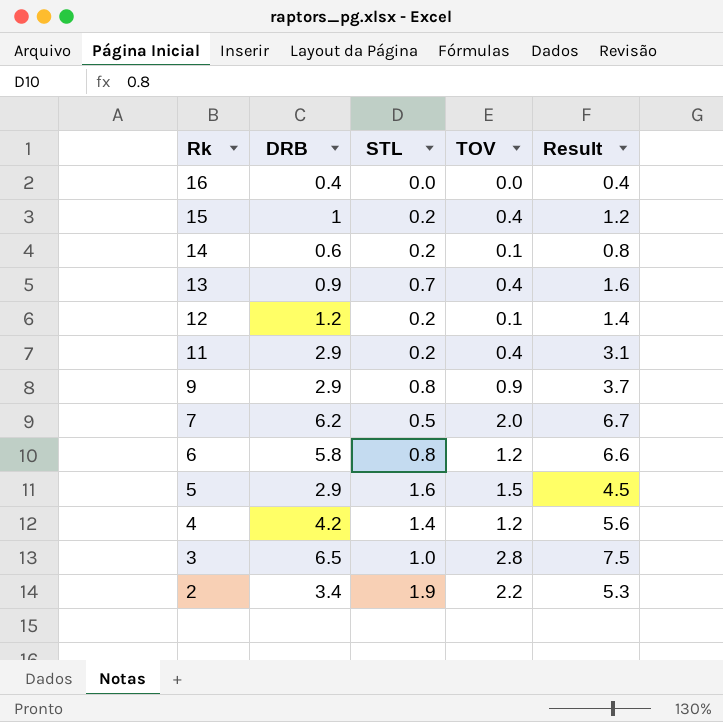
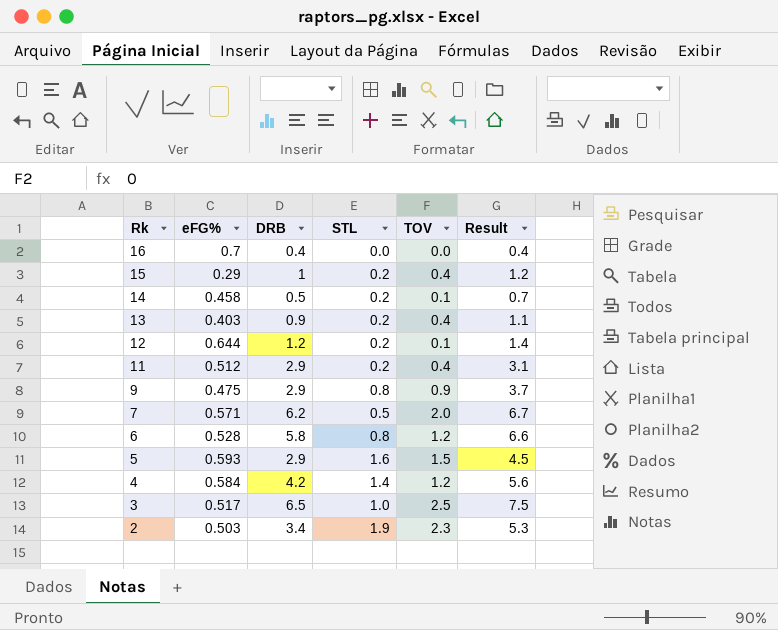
column eFG% | position: none -> 2
14 | DRB: 0.6 -> 0.5
14 | Result: 0.8 -> 0.7
13 | STL: 0.7 -> 0.2
13 | Result: 1.6 -> 1.1
3 | TOV: 2.8 -> 2.5
2 | TOV: 2.2 -> 2.3

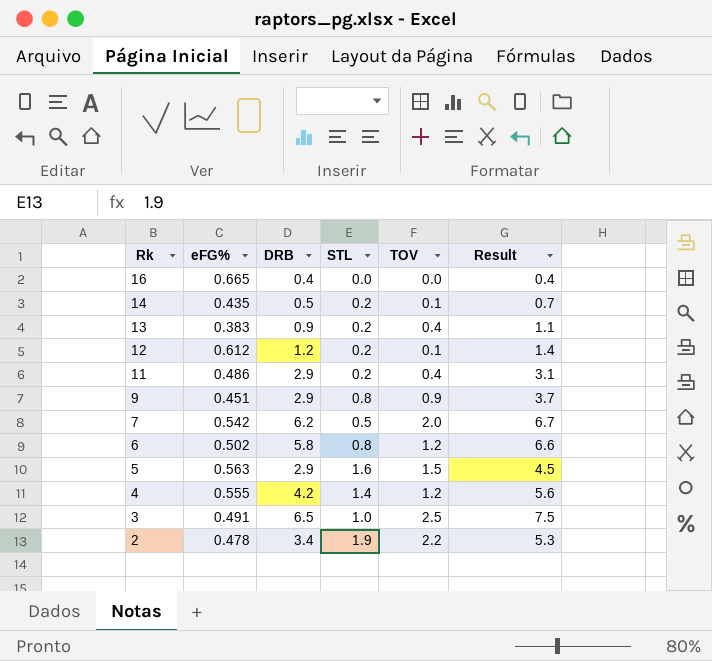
row 15: 0.29 | 1 | 0.2 | 0.4 | 1.2 -> none
16 | eFG%: 0.7 -> 0.665
14 | eFG%: 0.458 -> 0.435
13 | eFG%: 0.403 -> 0.383
12 | eFG%: 0.644 -> 0.612
11 | eFG%: 0.512 -> 0.486
9 | eFG%: 0.475 -> 0.451
7 | eFG%: 0.571 -> 0.542
6 | eFG%: 0.528 -> 0.502
5 | eFG%: 0.593 -> 0.563
4 | eFG%: 0.584 -> 0.555
3 | eFG%: 0.517 -> 0.491
2 | eFG%: 0.503 -> 0.478
2 | TOV: 2.3 -> 2.2

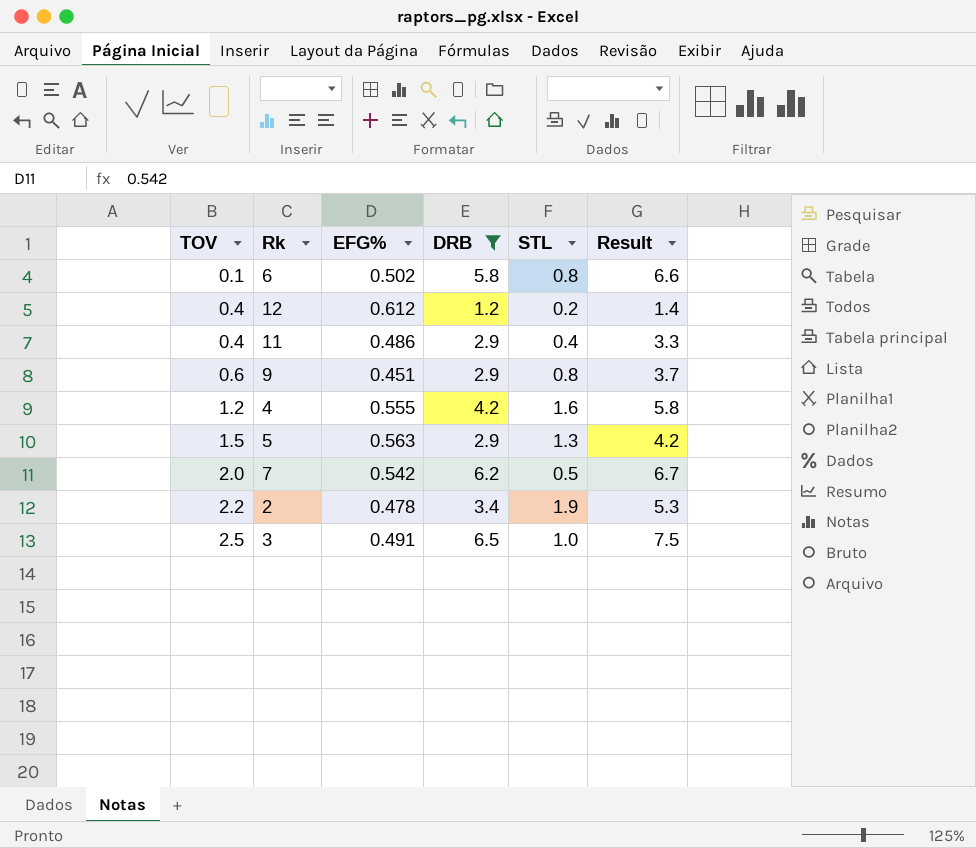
filter: none -> DRB >= 1.2
row order: Rk descending -> TOV ascending
column TOV | position: 5 -> 1
column name: eFG% -> EFG%
6 | TOV: 1.2 -> 0.1
12 | TOV: 0.1 -> 0.4
11 | STL: 0.2 -> 0.4
11 | Result: 3.1 -> 3.3
9 | TOV: 0.9 -> 0.6
4 | STL: 1.4 -> 1.6
4 | Result: 5.6 -> 5.8
5 | STL: 1.6 -> 1.3
5 | Result: 4.5 -> 4.2

